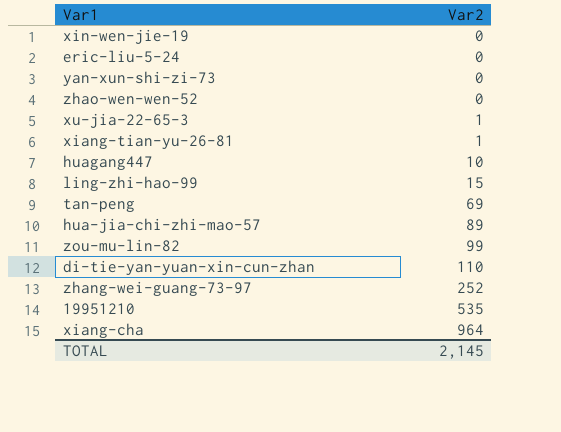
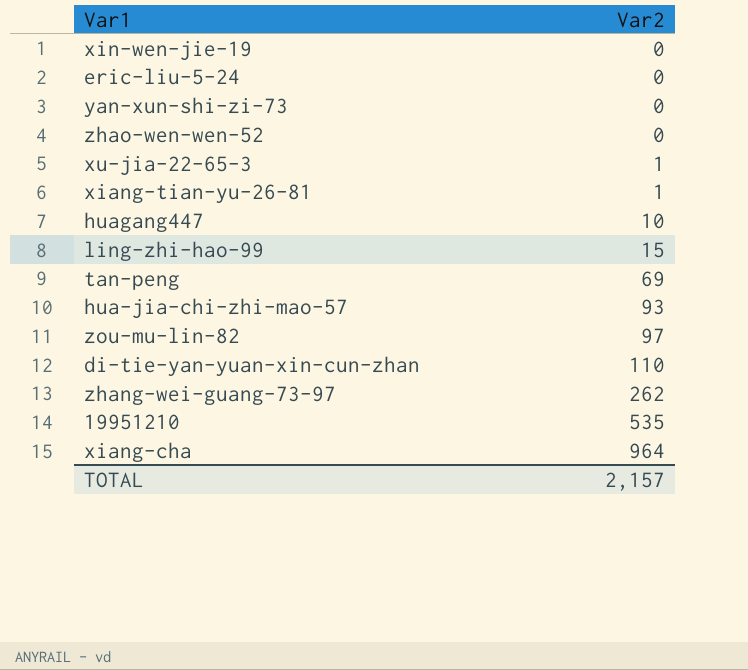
hua-jia-chi-zhi-mao-57 | Var2: 89 -> 93
zou-mu-lin-82 | Var2: 99 -> 97
zhang-wei-guang-73-97 | Var2: 252 -> 262
TOTAL | Var2: 2,145 -> 2,157

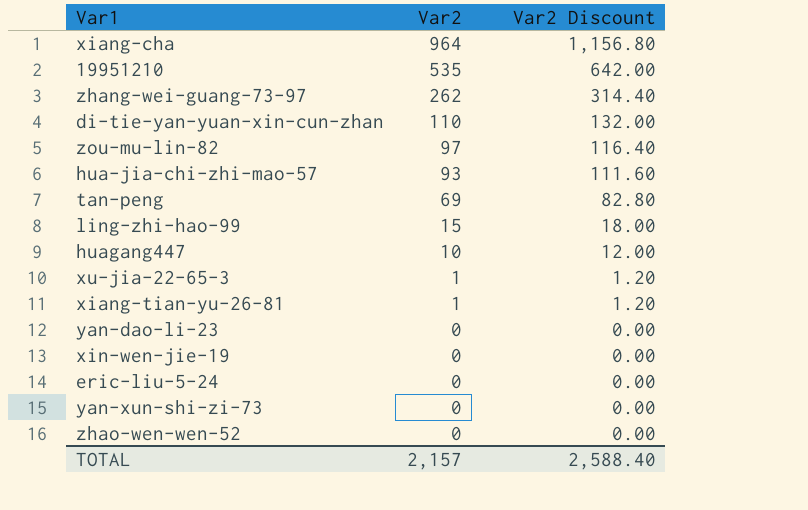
row order: Var2 ascending -> Var2 descending
column Var2 Discount | formula: none -> [Var2] * 1.2
row yan-dao-li-23: none -> 0 | 0.00

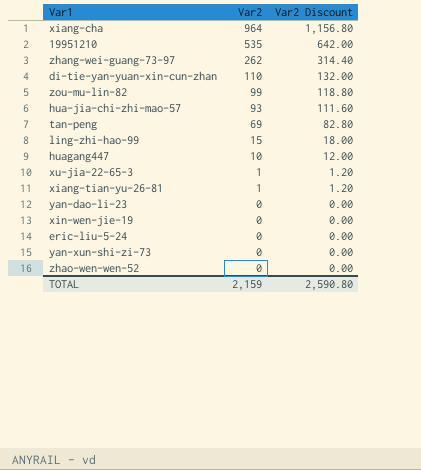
zou-mu-lin-82 | Var2: 97 -> 99
zou-mu-lin-82 | Var2 Discount: 116.40 -> 118.80
TOTAL | Var2: 2,157 -> 2,159
TOTAL | Var2 Discount: 2,588.40 -> 2,590.80

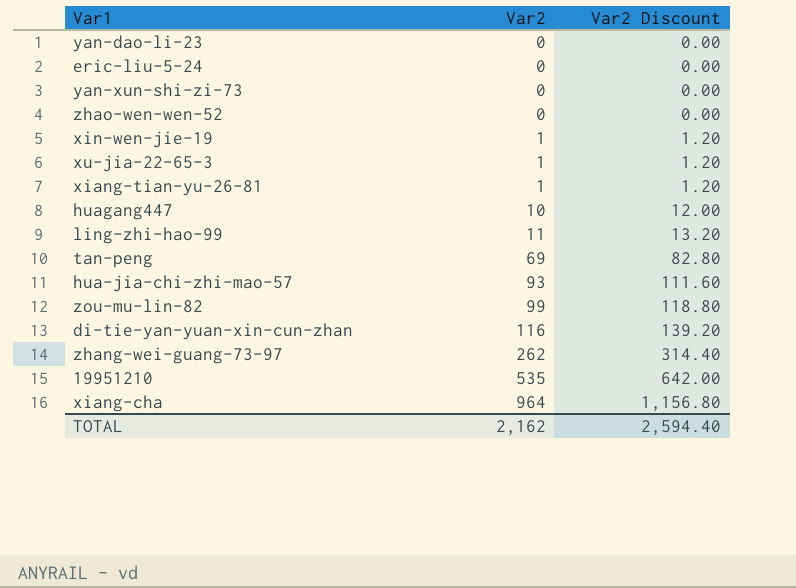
row order: Var2 descending -> Var2 ascending
xin-wen-jie-19 | Var2: 0 -> 1
xin-wen-jie-19 | Var2 Discount: 0.00 -> 1.20
ling-zhi-hao-99 | Var2: 15 -> 11
ling-zhi-hao-99 | Var2 Discount: 18.00 -> 13.20
di-tie-yan-yuan-xin-cun-zhan | Var2: 110 -> 116
di-tie-yan-yuan-xin-cun-zhan | Var2 Discount: 132.00 -> 139.20
TOTAL | Var2: 2,159 -> 2,162
TOTAL | Var2 Discount: 2,590.80 -> 2,594.40

